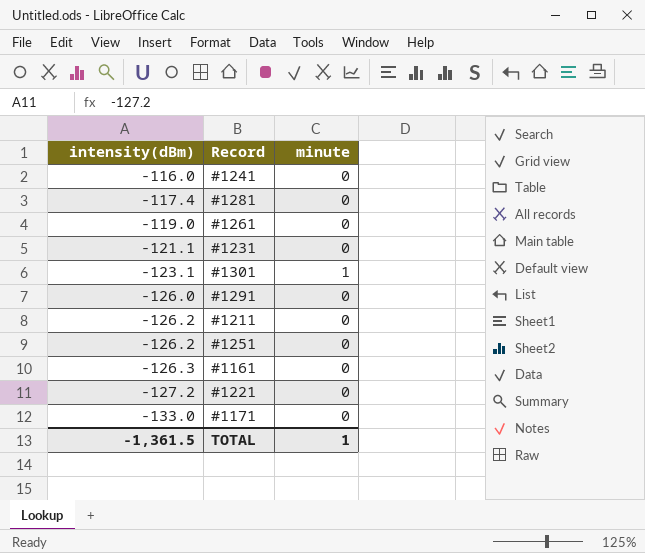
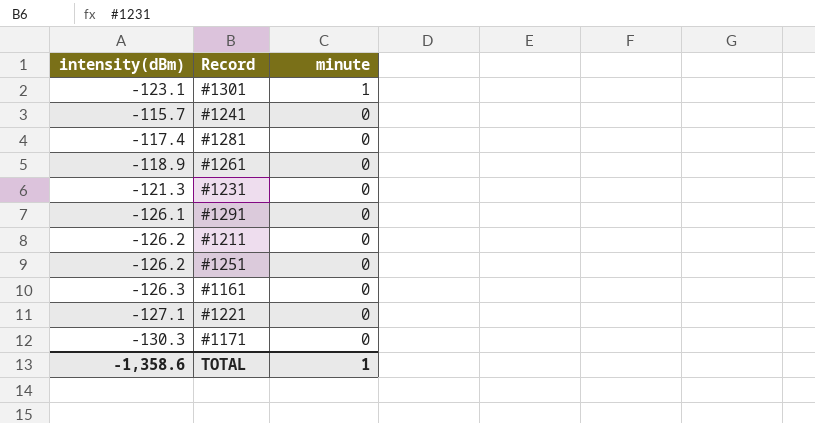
row order: intensity(dBm) descending -> minute descending
#1241 | intensity(dBm): -116.0 -> -115.7
#1261 | intensity(dBm): -119.0 -> -118.9
#1231 | intensity(dBm): -121.1 -> -121.3
#1291 | intensity(dBm): -126.0 -> -126.1
#1221 | intensity(dBm): -127.2 -> -127.1
#1171 | intensity(dBm): -133.0 -> -130.3
TOTAL | intensity(dBm): -1,361.5 -> -1,358.6

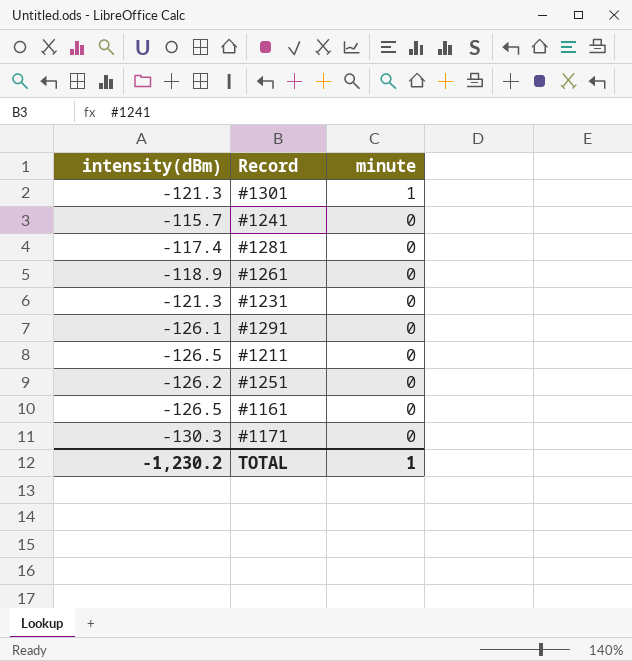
row #1221: -127.1 | 0 -> none
#1301 | intensity(dBm): -123.1 -> -121.3
#1211 | intensity(dBm): -126.2 -> -126.5
#1161 | intensity(dBm): -126.3 -> -126.5
TOTAL | intensity(dBm): -1,358.6 -> -1,230.2

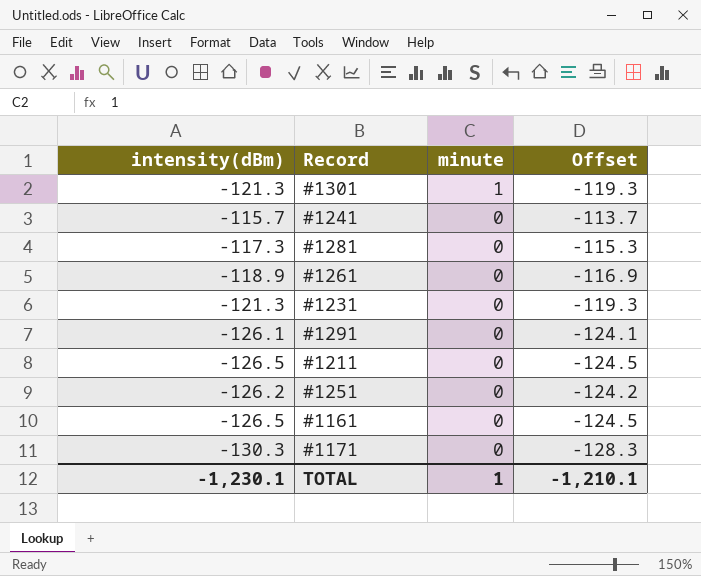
column Offset | formula: none -> [intensity(dBm)] + 2
#1281 | intensity(dBm): -117.4 -> -117.3
TOTAL | intensity(dBm): -1,230.2 -> -1,230.1

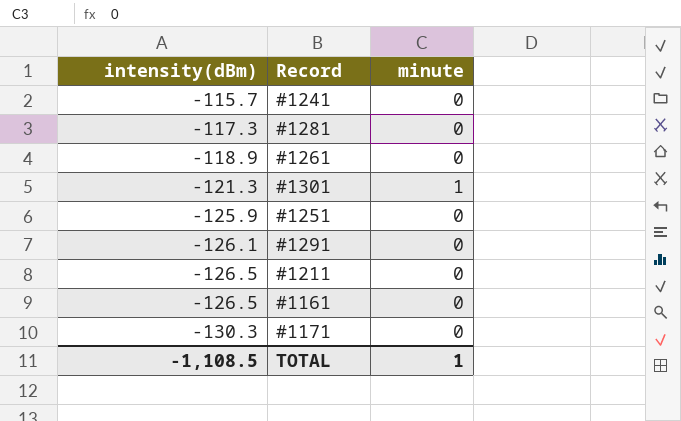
row order: minute descending -> intensity(dBm) descending
column Offset | formula: [intensity(dBm)] + 2 -> none
row #1231: -121.3 | 0 | -119.3 -> none
#1251 | intensity(dBm): -126.2 -> -125.9
TOTAL | intensity(dBm): -1,230.1 -> -1,108.5

